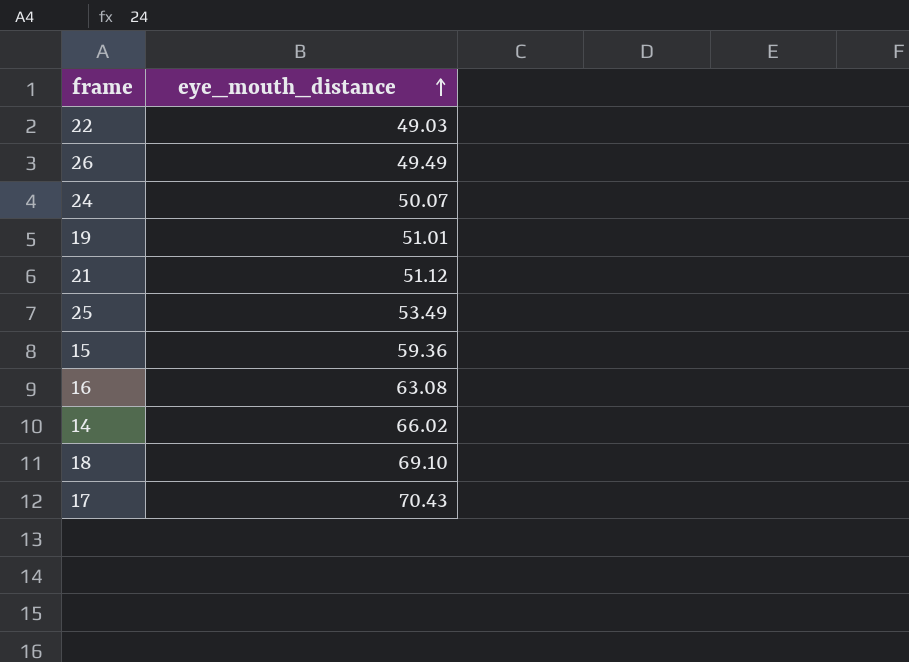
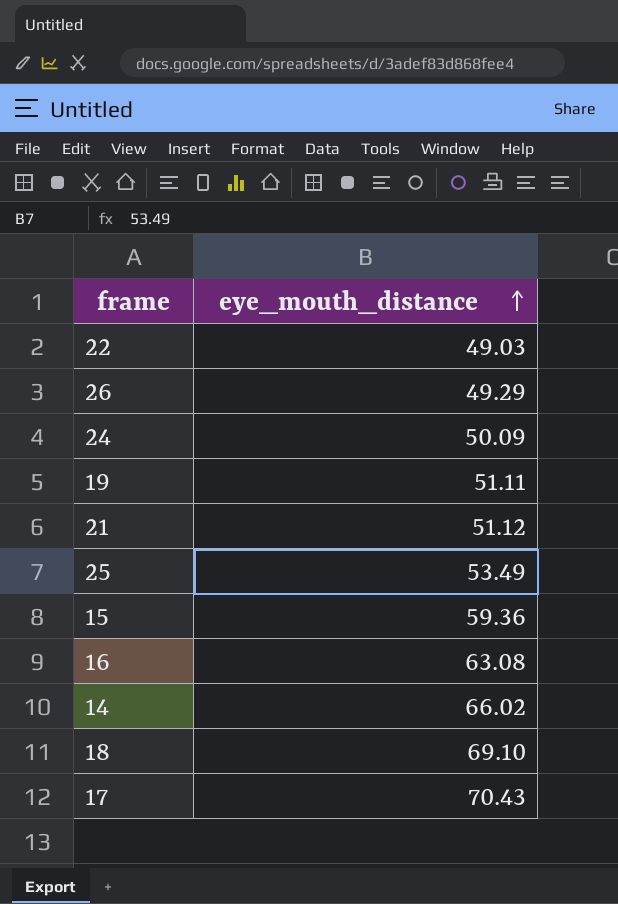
26 | eye_mouth_distance: 49.49 -> 49.29
24 | eye_mouth_distance: 50.07 -> 50.09
19 | eye_mouth_distance: 51.01 -> 51.11

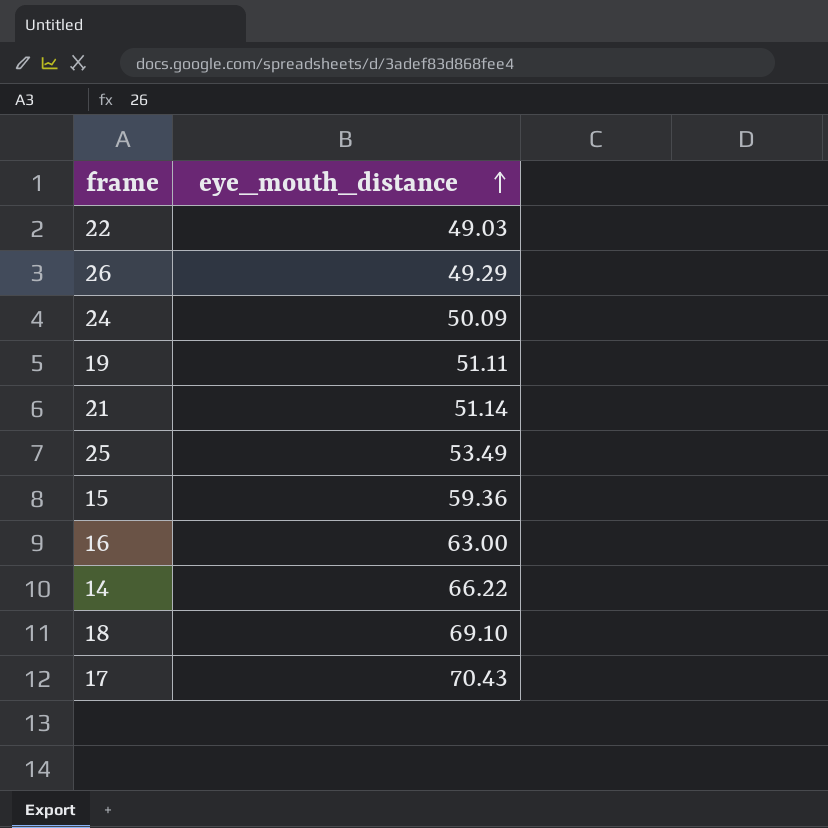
21 | eye_mouth_distance: 51.12 -> 51.14
16 | eye_mouth_distance: 63.08 -> 63.00
14 | eye_mouth_distance: 66.02 -> 66.22

